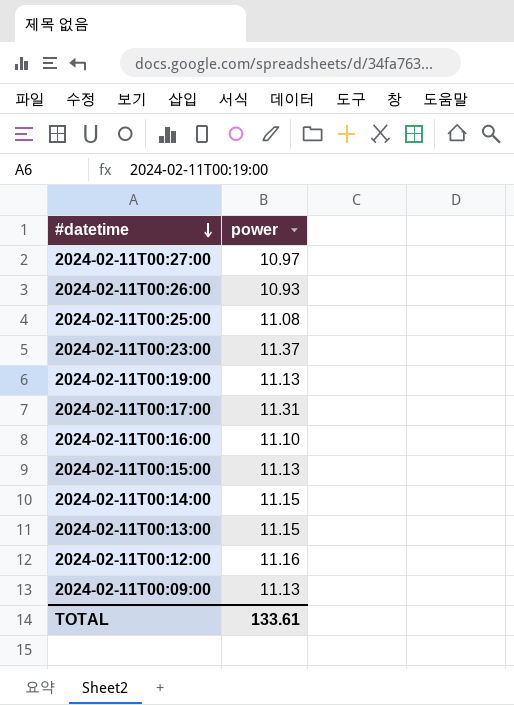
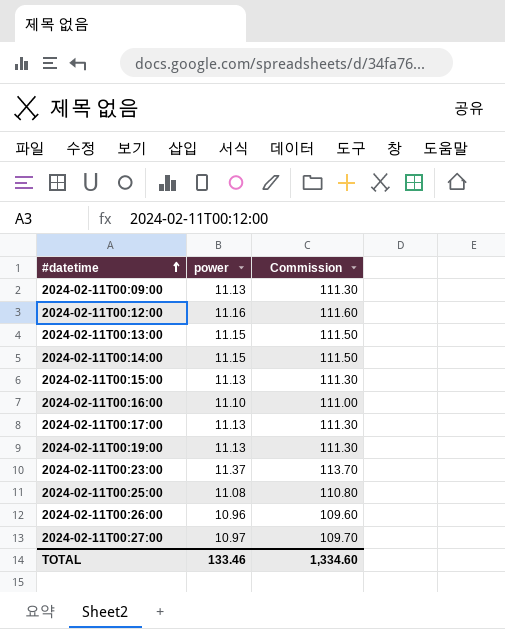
row order: #datetime descending -> #datetime ascending
column Commission | formula: none -> [power] * 10
2024-02-11T00:17:00 | power: 11.31 -> 11.13
2024-02-11T00:26:00 | power: 10.93 -> 10.96
TOTAL | power: 133.61 -> 133.46

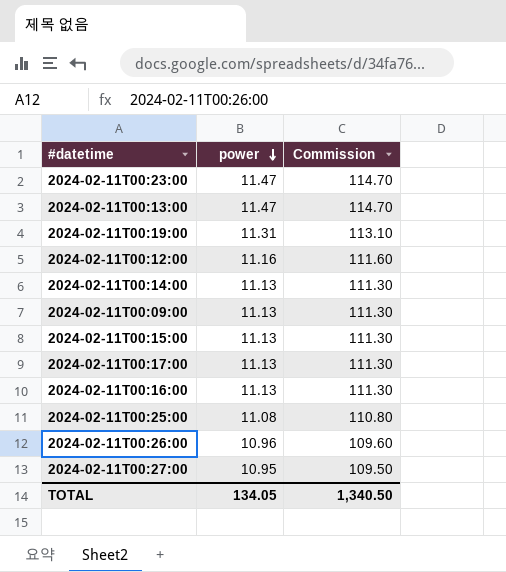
row order: #datetime ascending -> power descending
2024-02-11T00:23:00 | power: 11.37 -> 11.47
2024-02-11T00:23:00 | Commission: 113.70 -> 114.70
2024-02-11T00:13:00 | power: 11.15 -> 11.47
2024-02-11T00:13:00 | Commission: 111.50 -> 114.70
2024-02-11T00:19:00 | power: 11.13 -> 11.31
2024-02-11T00:19:00 | Commission: 111.30 -> 113.10
2024-02-11T00:14:00 | power: 11.15 -> 11.13
2024-02-11T00:14:00 | Commission: 111.50 -> 111.30
2024-02-11T00:16:00 | power: 11.10 -> 11.13
2024-02-11T00:16:00 | Commission: 111.00 -> 111.30
2024-02-11T00:27:00 | power: 10.97 -> 10.95
2024-02-11T00:27:00 | Commission: 109.70 -> 109.50
TOTAL | power: 133.46 -> 134.05
TOTAL | Commission: 1,334.60 -> 1,340.50

